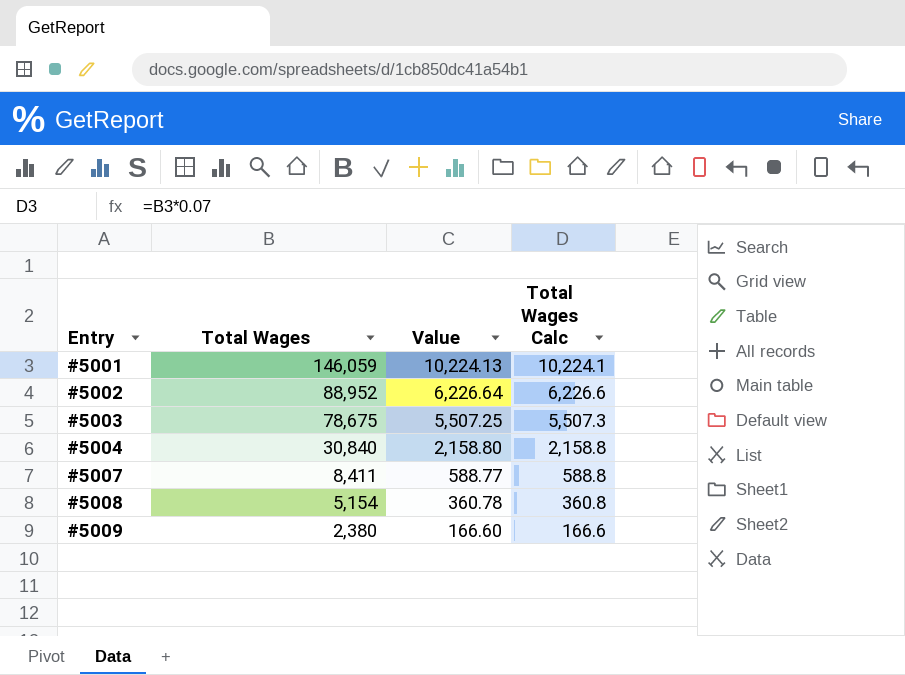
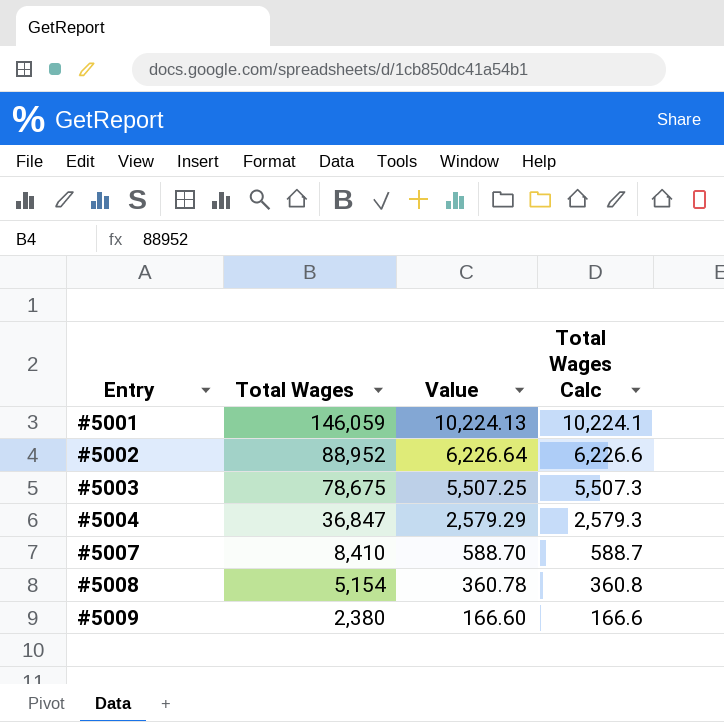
#5004 | Total Wages: 30,840 -> 36,847
#5004 | Value: 2,158.80 -> 2,579.29
#5004 | Total Wages Calc: 2,158.8 -> 2,579.3
#5007 | Total Wages: 8,411 -> 8,410
#5007 | Value: 588.77 -> 588.70
#5007 | Total Wages Calc: 588.8 -> 588.7

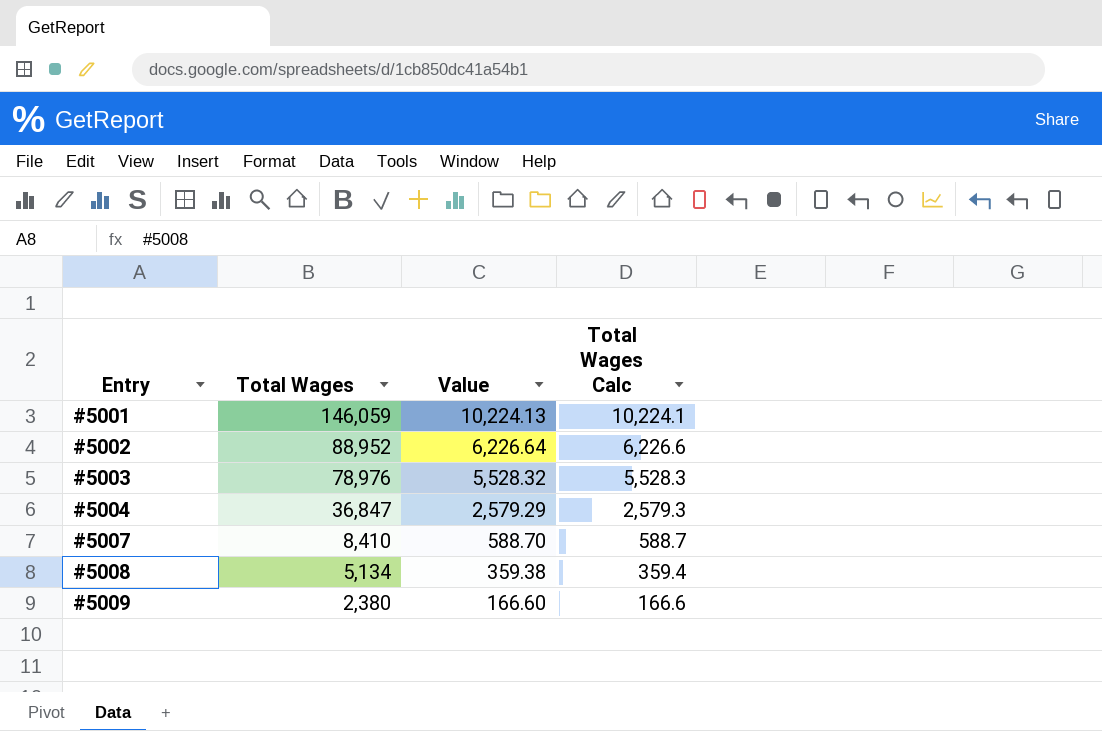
#5003 | Total Wages: 78,675 -> 78,976
#5003 | Value: 5,507.25 -> 5,528.32
#5003 | Total Wages Calc: 5,507.3 -> 5,528.3
#5008 | Total Wages: 5,154 -> 5,134
#5008 | Value: 360.78 -> 359.38
#5008 | Total Wages Calc: 360.8 -> 359.4

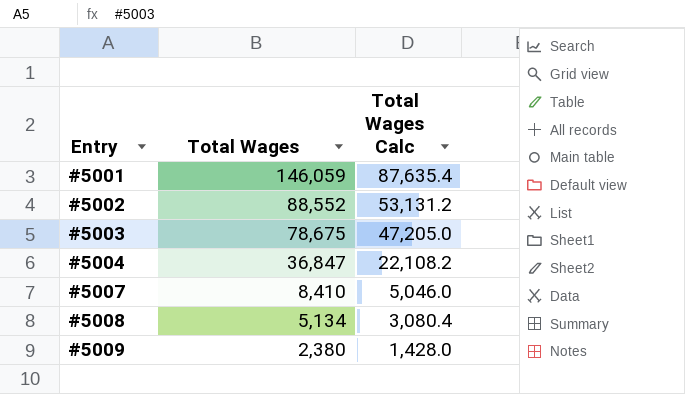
column Value | formula: [Total Wages] * 0.07 -> none
column Total Wages Calc | formula: [Total Wages] * 0.07 -> [Total Wages] * 0.6
#5002 | Total Wages: 88,952 -> 88,552
#5003 | Total Wages: 78,976 -> 78,675

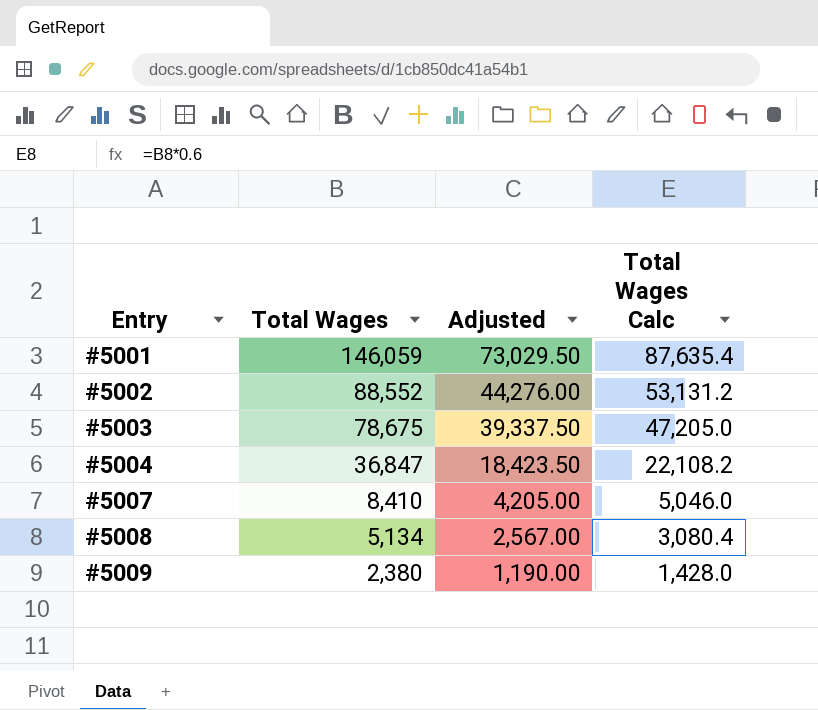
column Adjusted | formula: none -> [Total Wages] * 0.5

